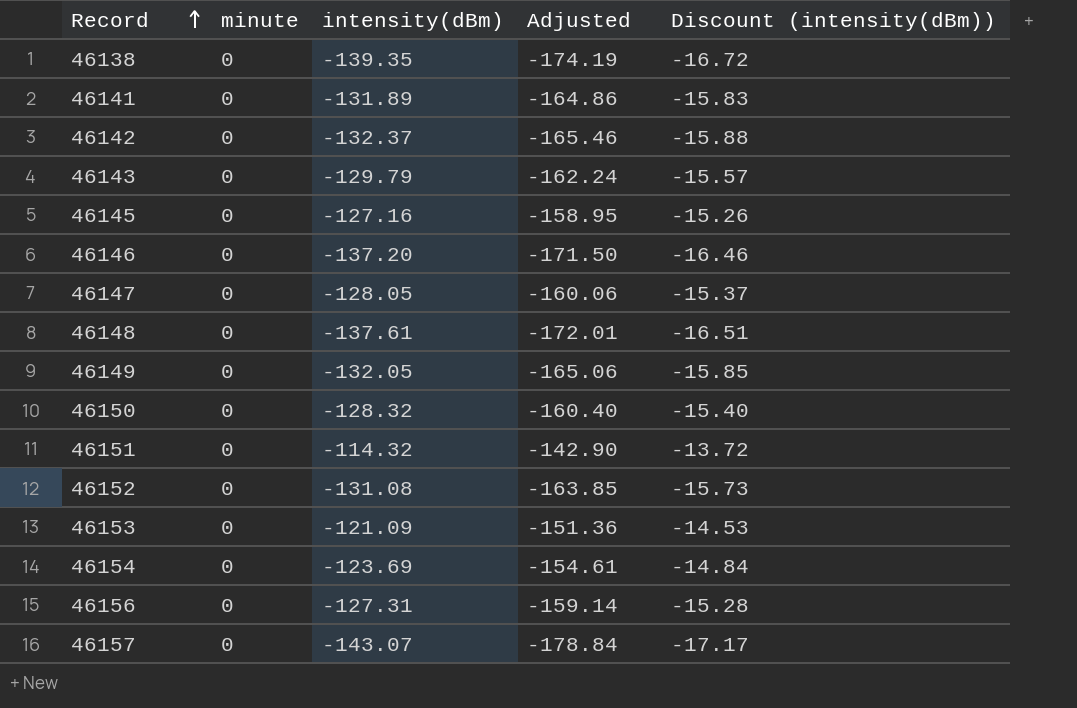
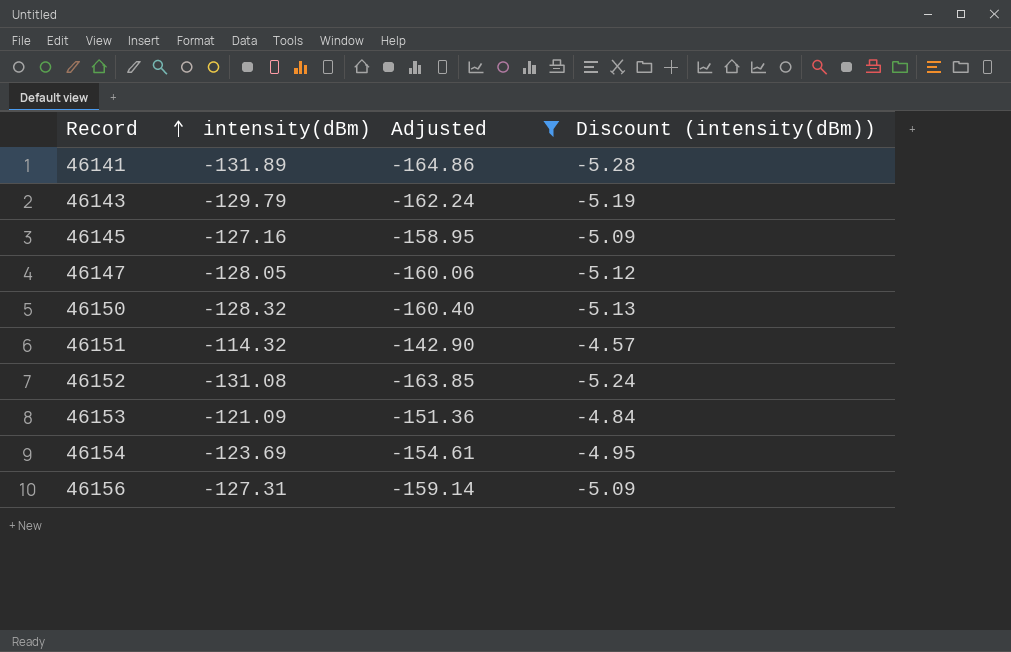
filter: none -> Adjusted >= -164.86
column minute | position: 2 -> none
column Discount (intensity(dBm)) | formula: [intensity(dBm)] * 0.12 -> [intensity(dBm)] * 0.04

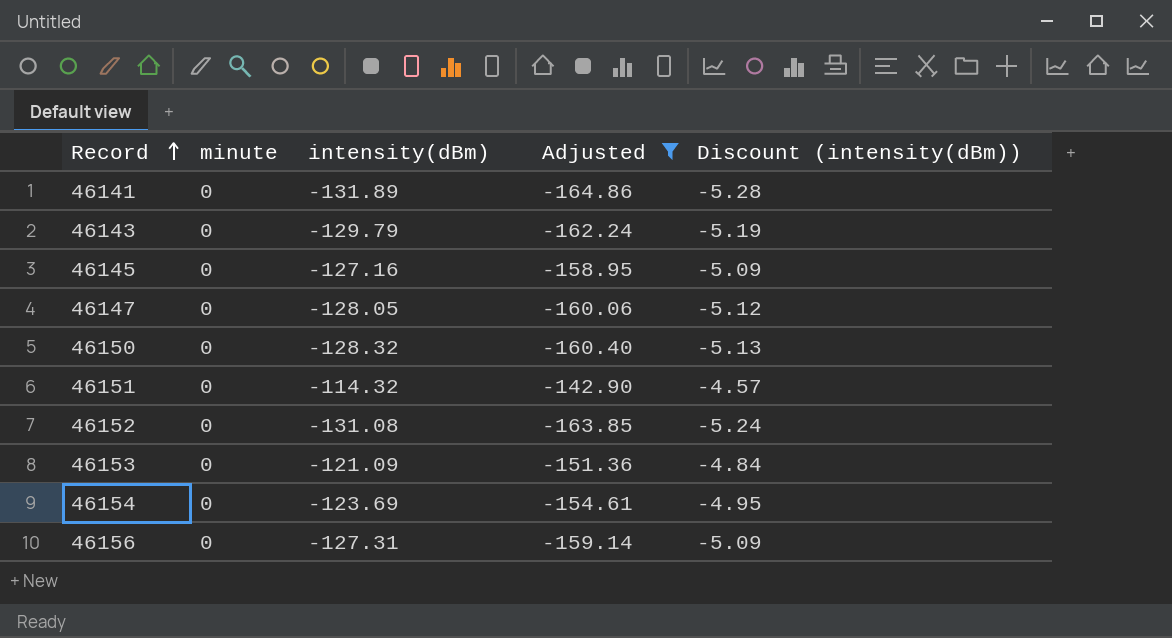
column minute | position: none -> 2

